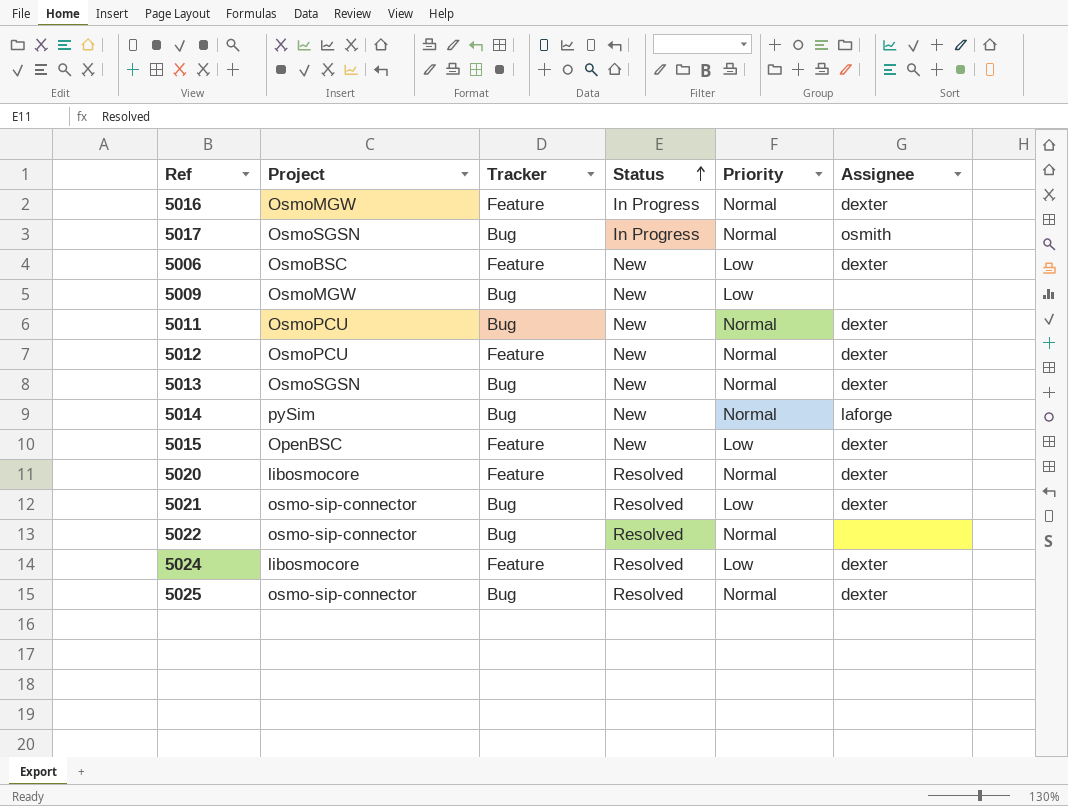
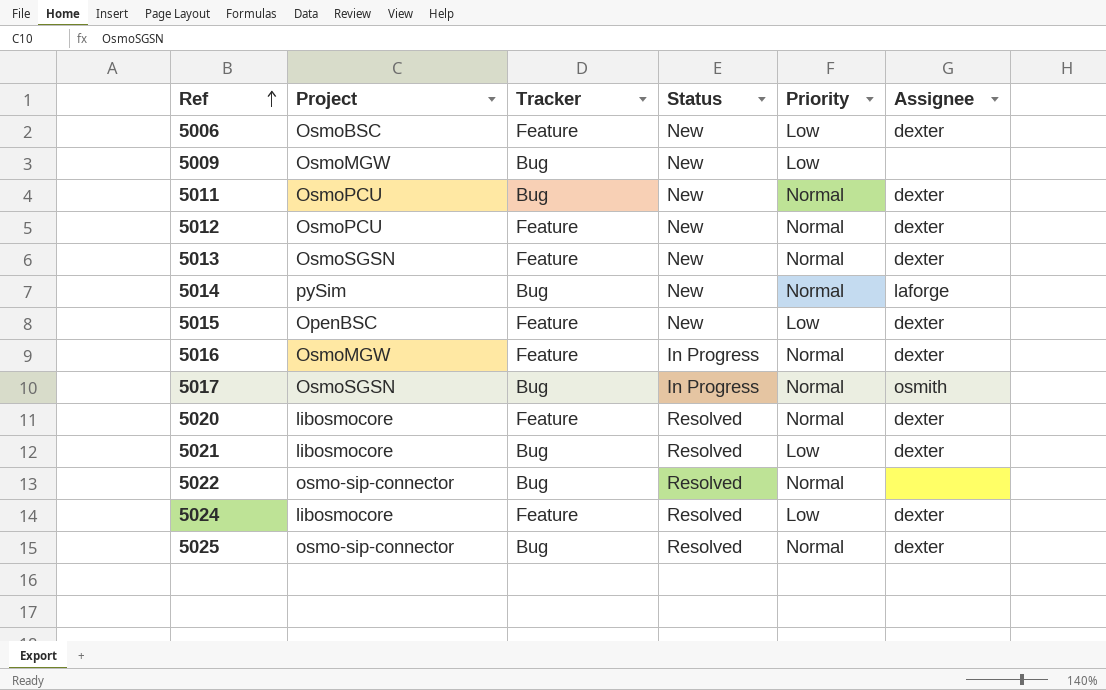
row order: Status ascending -> Ref ascending
5013 | Tracker: Bug -> Feature
5021 | Project: osmo-sip-connector -> libosmocore

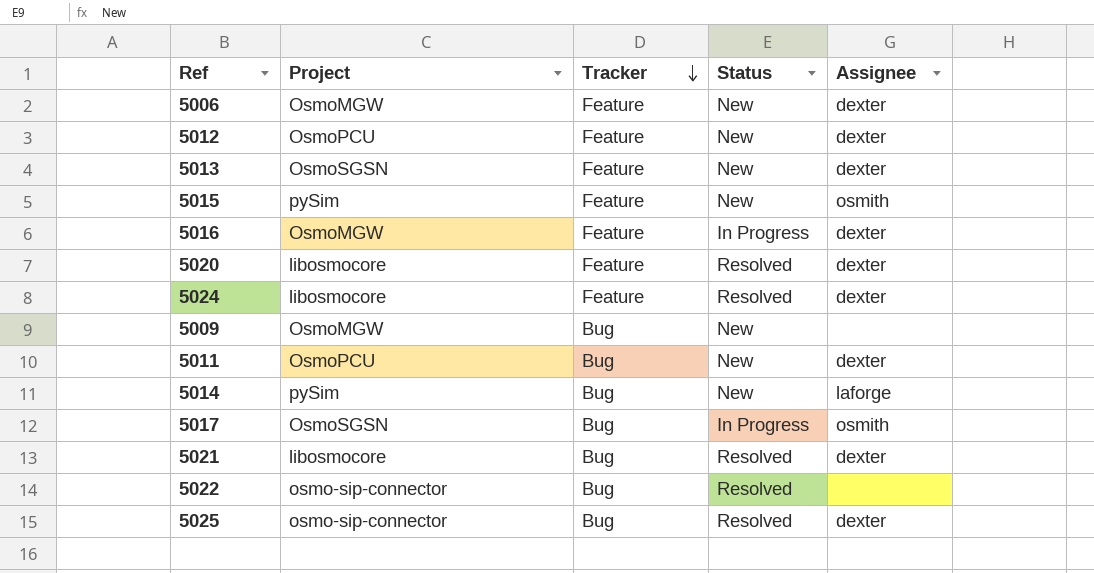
row order: Ref ascending -> Tracker descending
column Priority | position: 5 -> none
5006 | Project: OsmoBSC -> OsmoMGW
5015 | Project: OpenBSC -> pySim
5015 | Assignee: dexter -> osmith

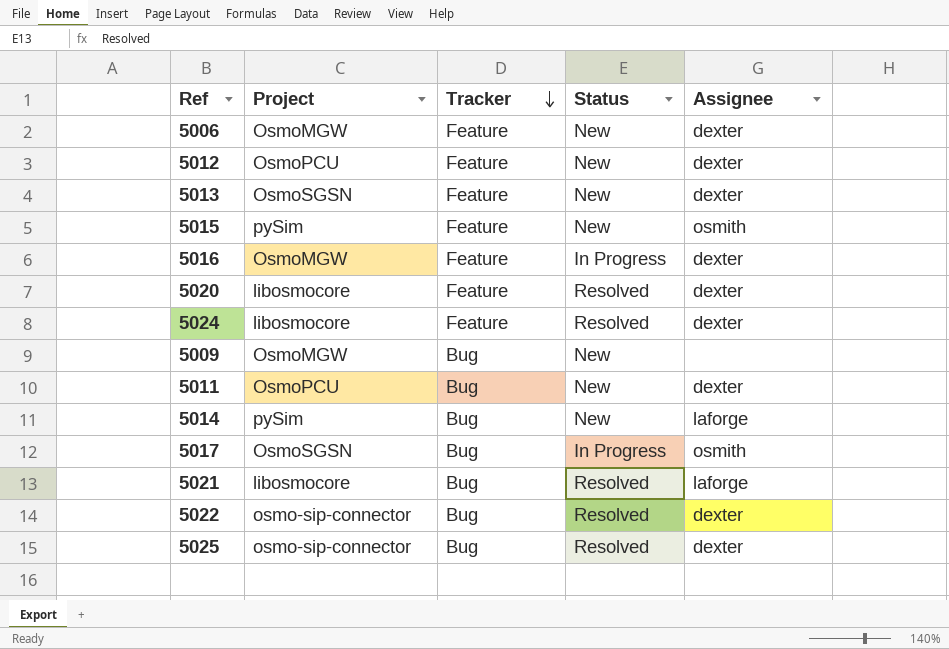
5021 | Assignee: dexter -> laforge
5022 | Assignee: none -> dexter

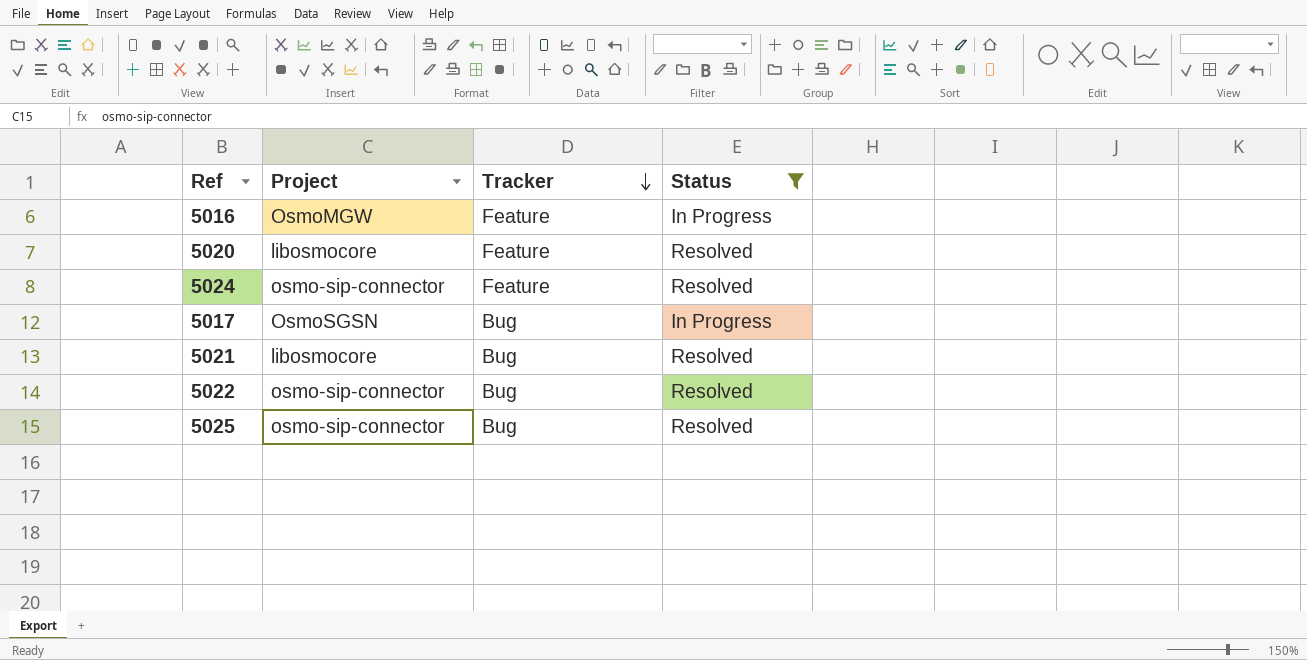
filter: none -> Status != New
column Assignee | position: 5 -> none
5024 | Project: libosmocore -> osmo-sip-connector

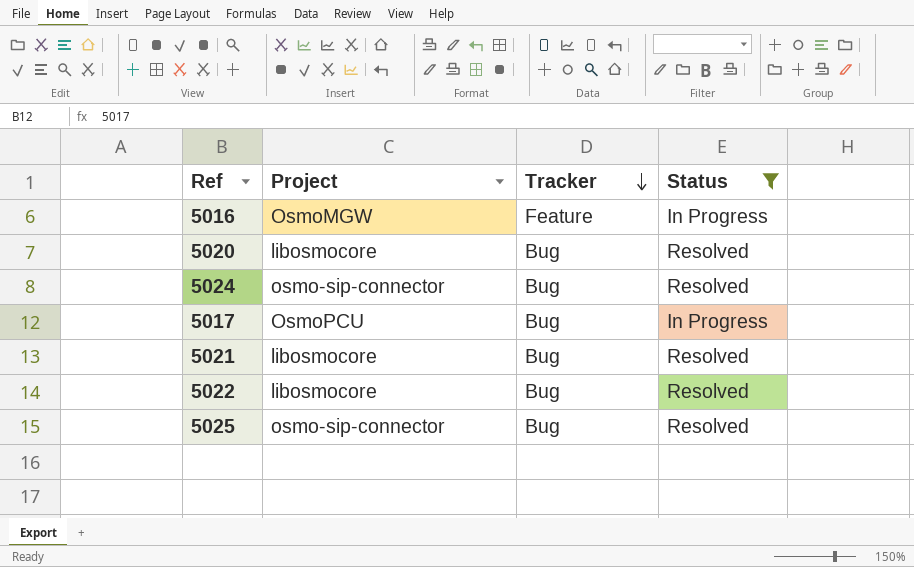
5020 | Tracker: Feature -> Bug
5024 | Tracker: Feature -> Bug
5017 | Project: OsmoSGSN -> OsmoPCU
5022 | Project: osmo-sip-connector -> libosmocore

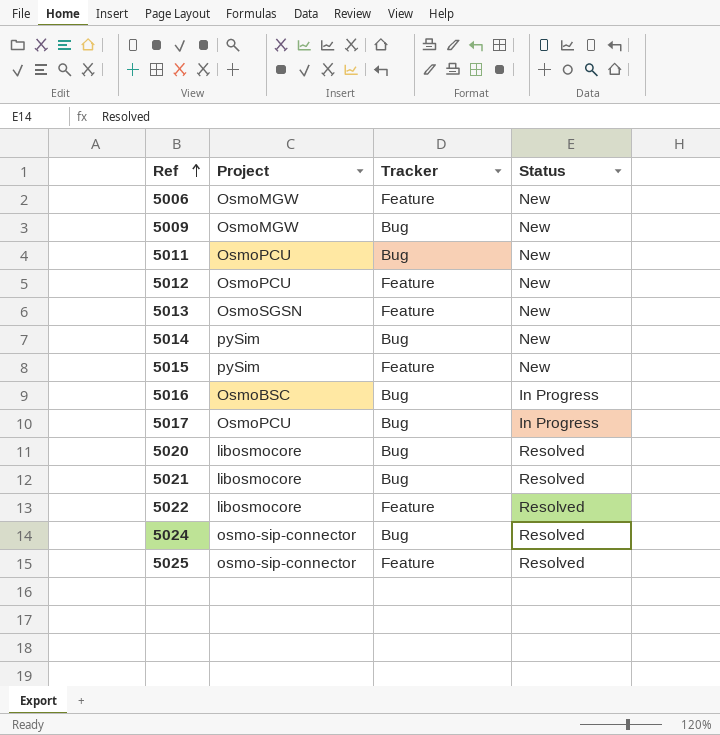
filter: Status != New -> none
row order: Tracker descending -> Ref ascending
5016 | Project: OsmoMGW -> OsmoBSC
5016 | Tracker: Feature -> Bug
5022 | Tracker: Bug -> Feature
5025 | Tracker: Bug -> Feature

